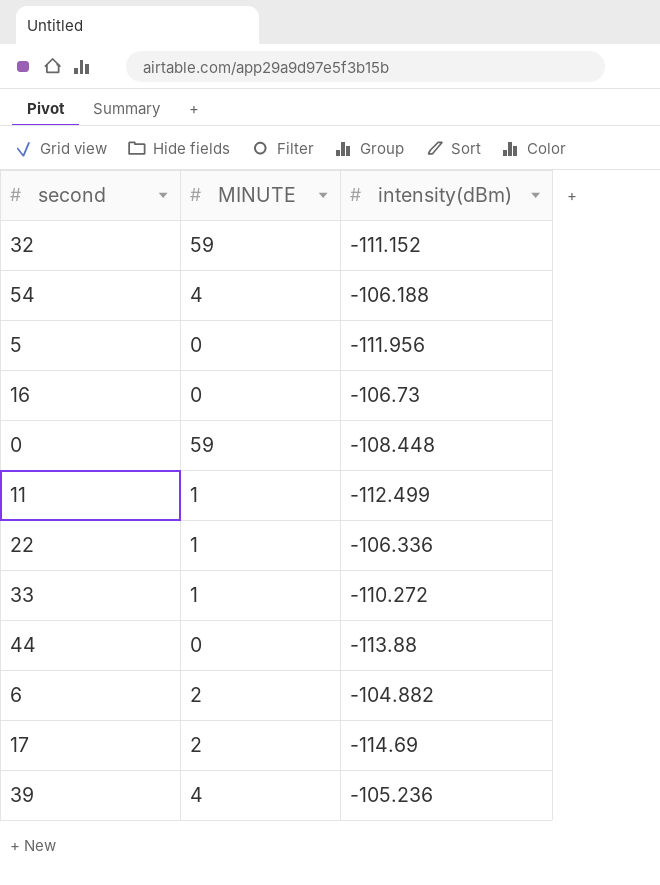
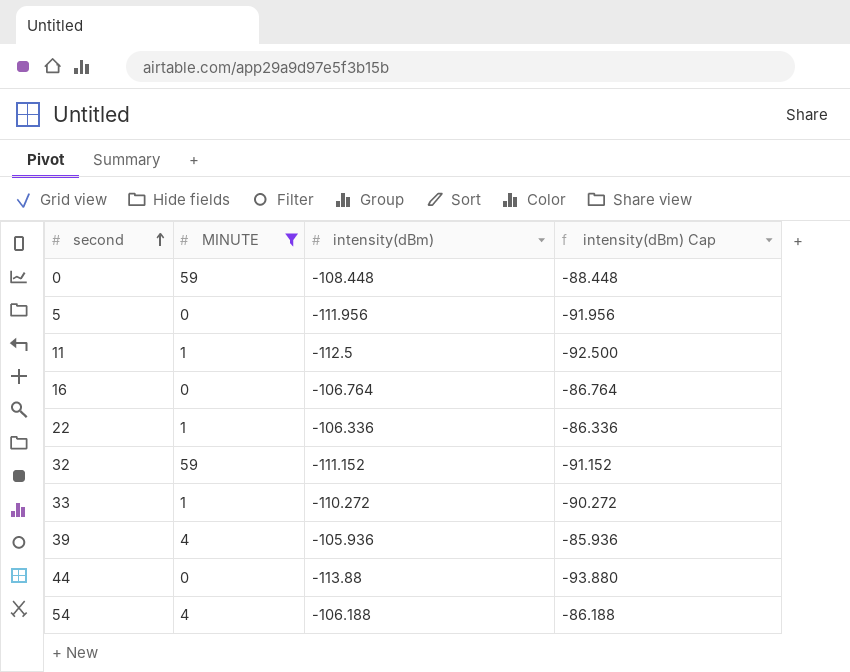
filter: none -> MINUTE != 2
row order: none -> second ascending
column intensity(dBm) Cap | formula: none -> [intensity(dBm)] + 20
11 | intensity(dBm): -112.499 -> -112.5
16 | intensity(dBm): -106.73 -> -106.764
39 | intensity(dBm): -105.236 -> -105.936

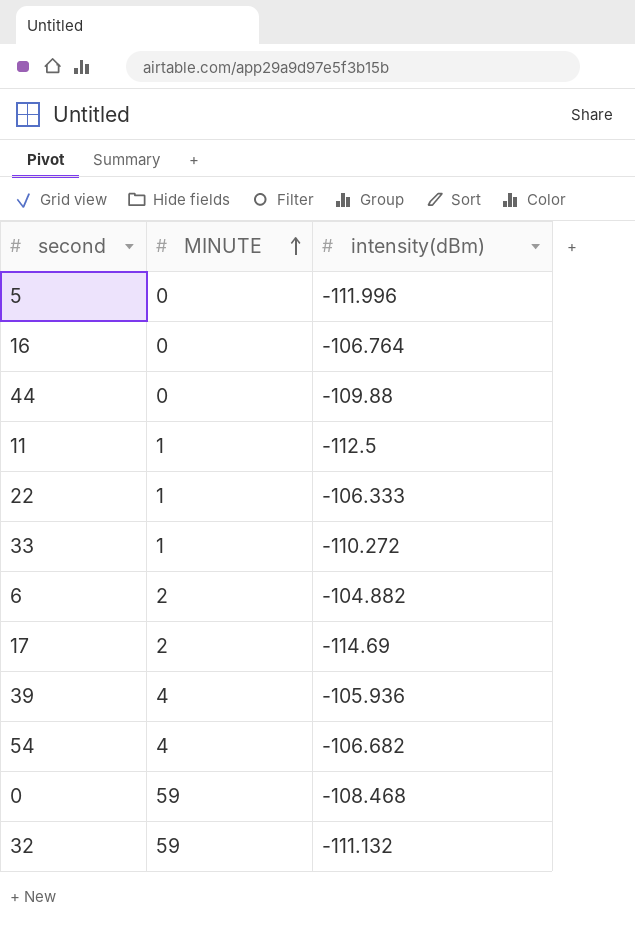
filter: MINUTE != 2 -> none
row order: second ascending -> MINUTE ascending
column intensity(dBm) Cap | formula: [intensity(dBm)] + 20 -> none
5 | intensity(dBm): -111.956 -> -111.996
44 | intensity(dBm): -113.88 -> -109.88
22 | intensity(dBm): -106.336 -> -106.333
54 | intensity(dBm): -106.188 -> -106.682
0 | intensity(dBm): -108.448 -> -108.468
32 | intensity(dBm): -111.152 -> -111.132

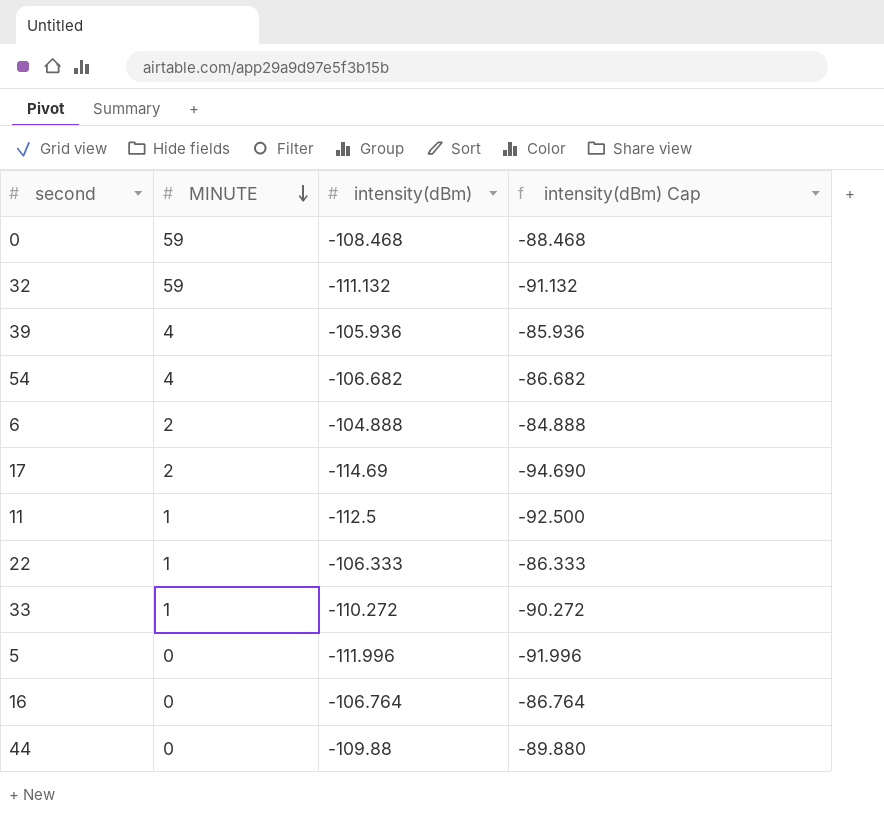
row order: MINUTE ascending -> MINUTE descending
column intensity(dBm) Cap | formula: none -> [intensity(dBm)] + 20
6 | intensity(dBm): -104.882 -> -104.888

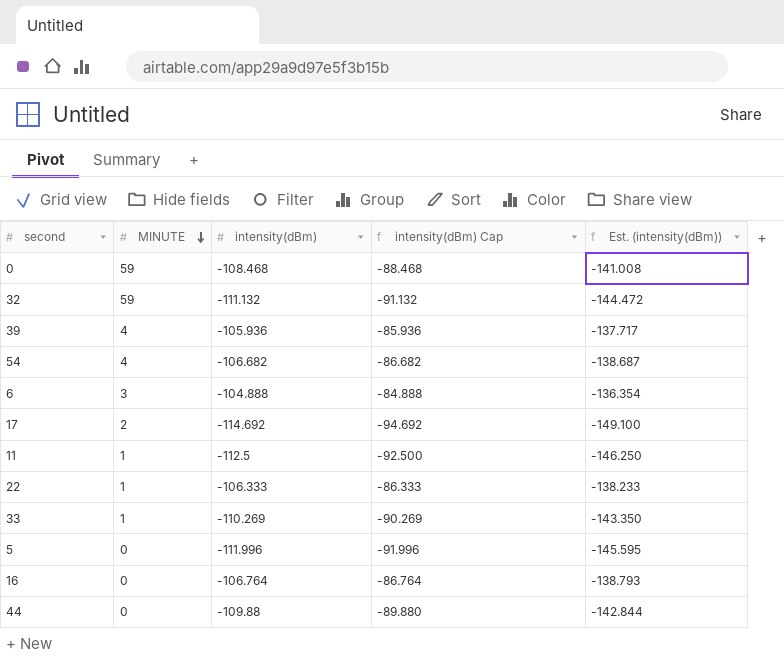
column Est. (intensity(dBm)) | formula: none -> [intensity(dBm)] * 1.3
6 | MINUTE: 2 -> 3
17 | intensity(dBm): -114.69 -> -114.692
17 | intensity(dBm) Cap: -94.690 -> -94.692
33 | intensity(dBm): -110.272 -> -110.269
33 | intensity(dBm) Cap: -90.272 -> -90.269

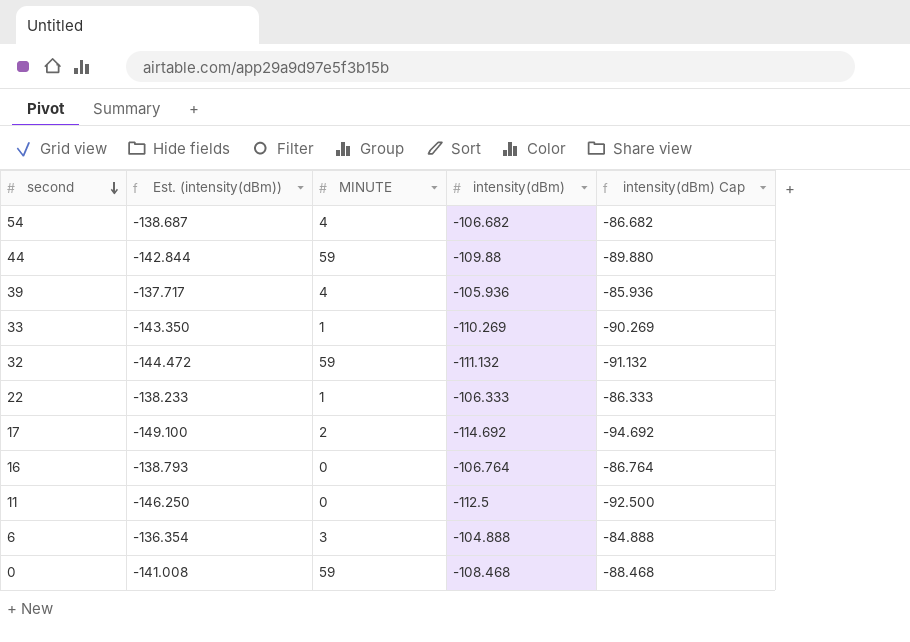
row order: MINUTE descending -> second descending
column Est. (intensity(dBm)) | position: 5 -> 2
row 5: 0 | -111.996 | -91.996 | -145.595 -> none
44 | MINUTE: 0 -> 59
11 | MINUTE: 1 -> 0

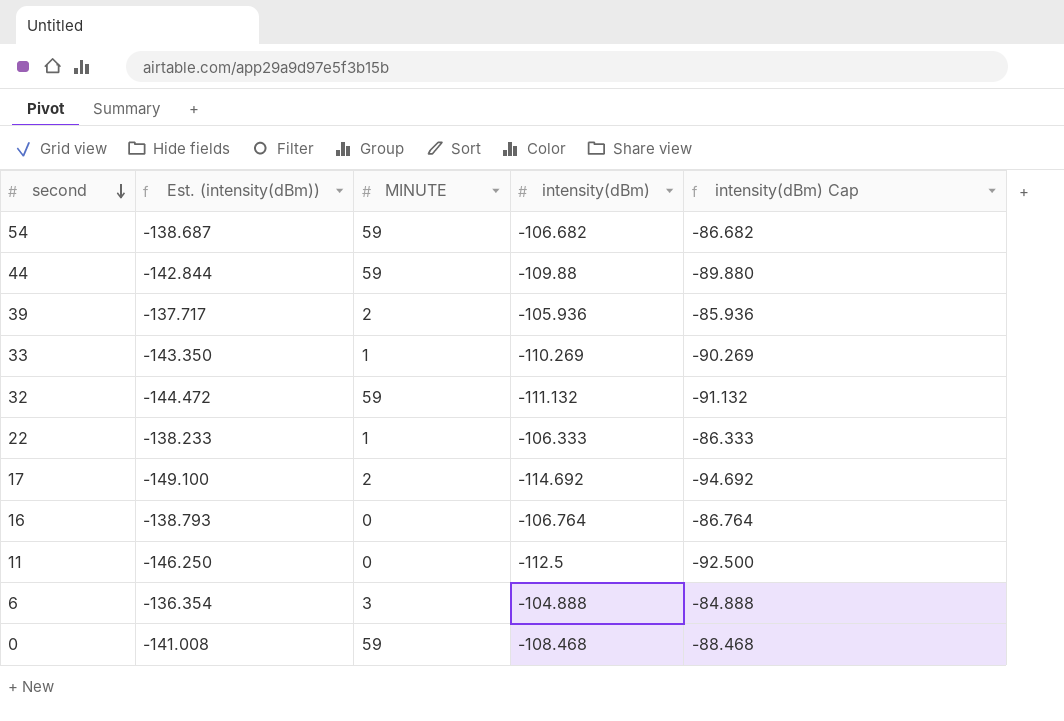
54 | MINUTE: 4 -> 59
39 | MINUTE: 4 -> 2

